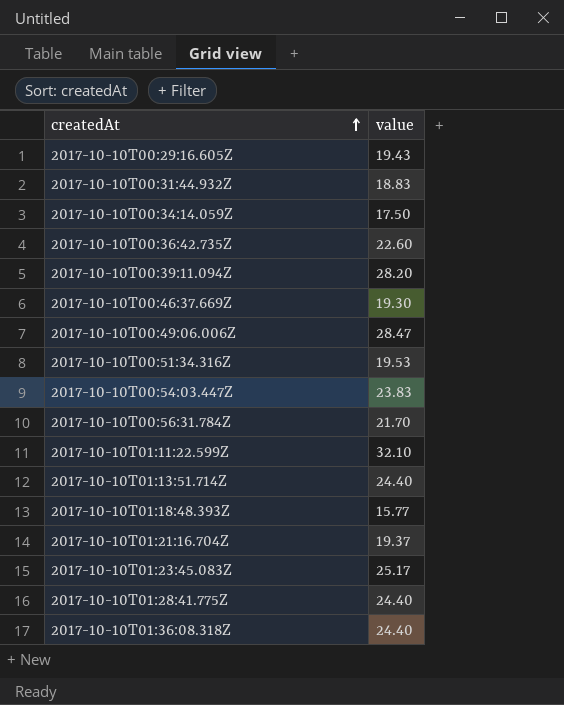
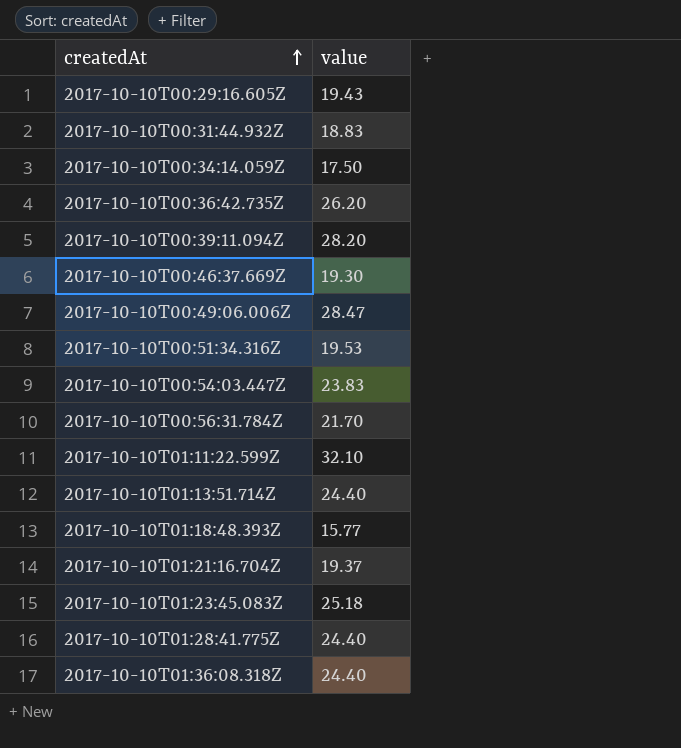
2017-10-10T00:36:42.735Z | value: 22.60 -> 26.20
2017-10-10T01:23:45.083Z | value: 25.17 -> 25.18

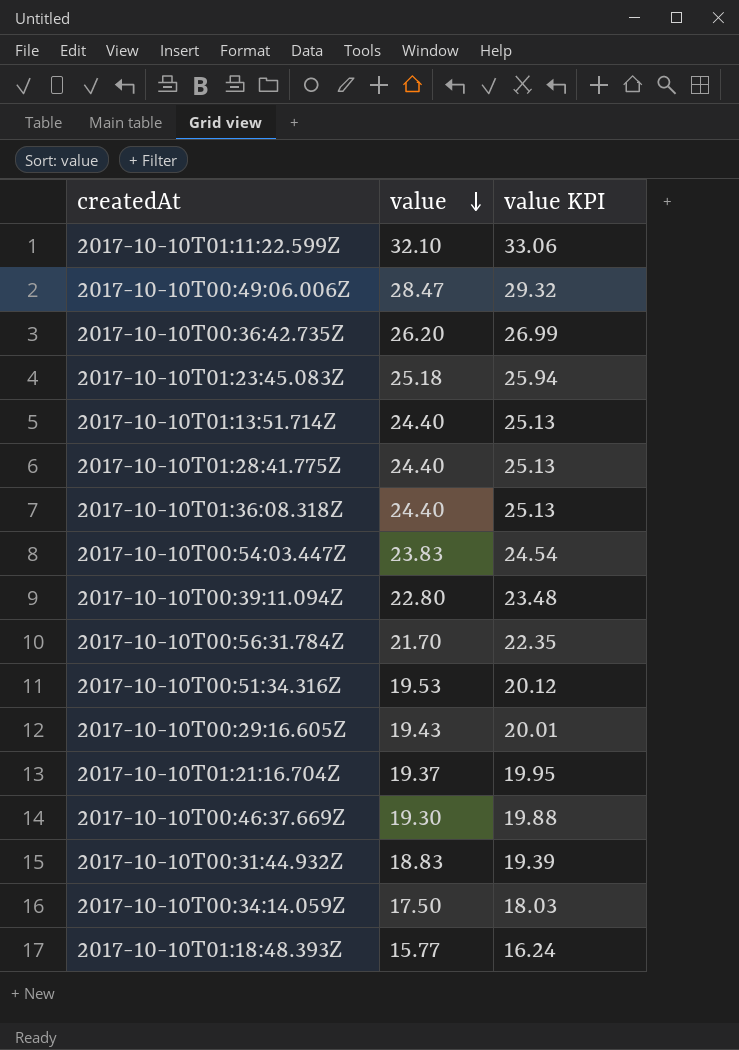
row order: createdAt ascending -> value descending
column value KPI | formula: none -> [value] * 1.03
2017-10-10T00:39:11.094Z | value: 28.20 -> 22.80

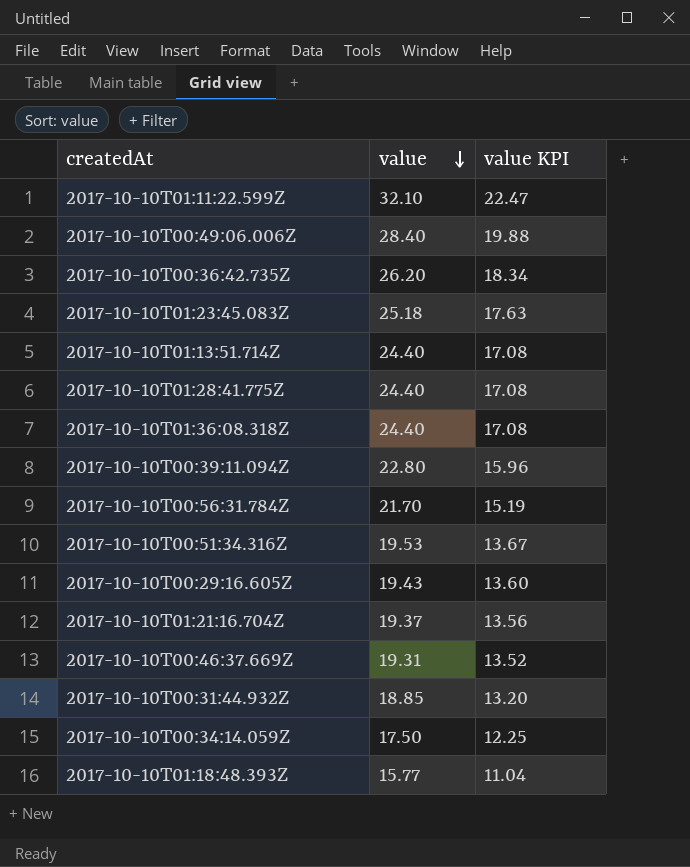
column value KPI | formula: [value] * 1.03 -> [value] * 0.7
row 2017-10-10T00:54:03.447Z: 23.83 | 24.54 -> none
2017-10-10T00:49:06.006Z | value: 28.47 -> 28.40
2017-10-10T00:46:37.669Z | value: 19.30 -> 19.31
2017-10-10T00:31:44.932Z | value: 18.83 -> 18.85

